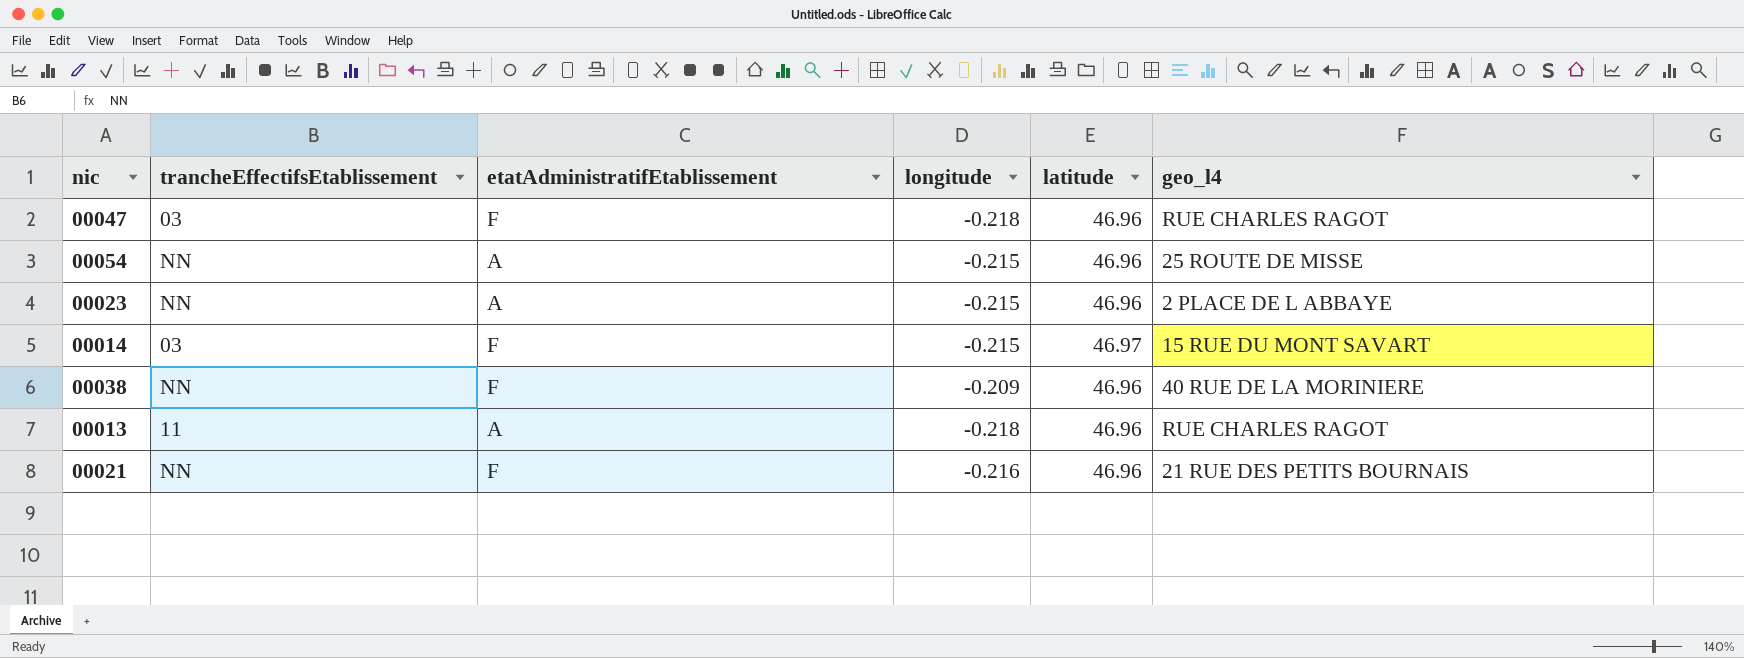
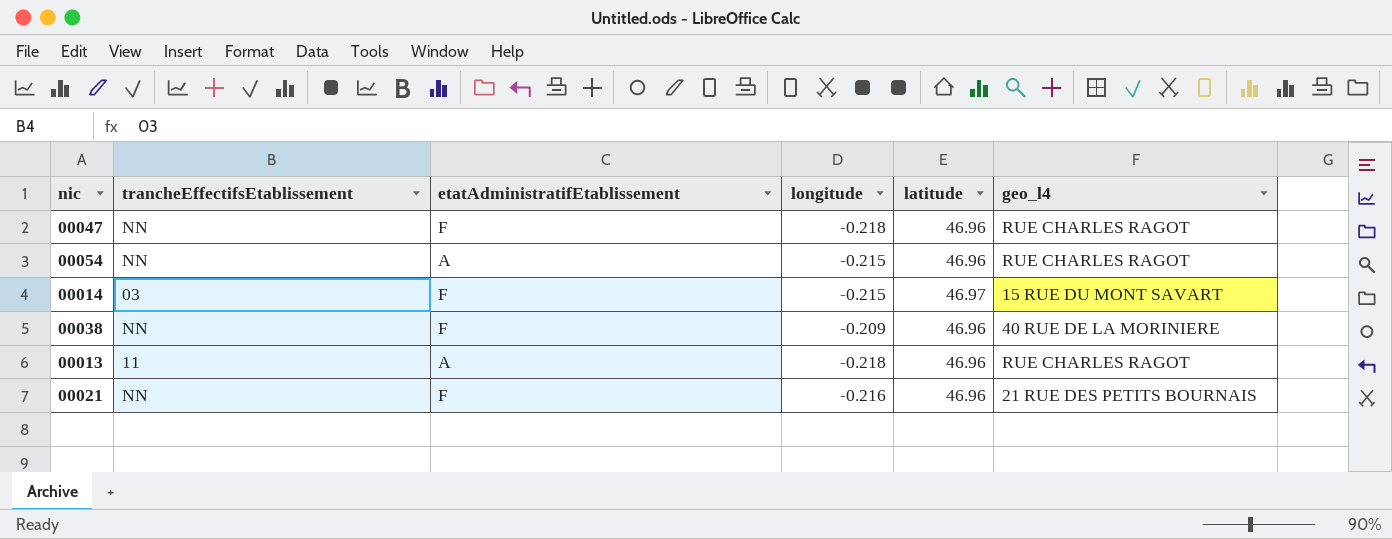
row 00023: NN | A | -0.215 | 46.96 | 2 PLACE DE L ABBAYE -> none
00047 | trancheEffectifsEtablissement: 03 -> NN
00054 | geo_l4: 25 ROUTE DE MISSE -> RUE CHARLES RAGOT

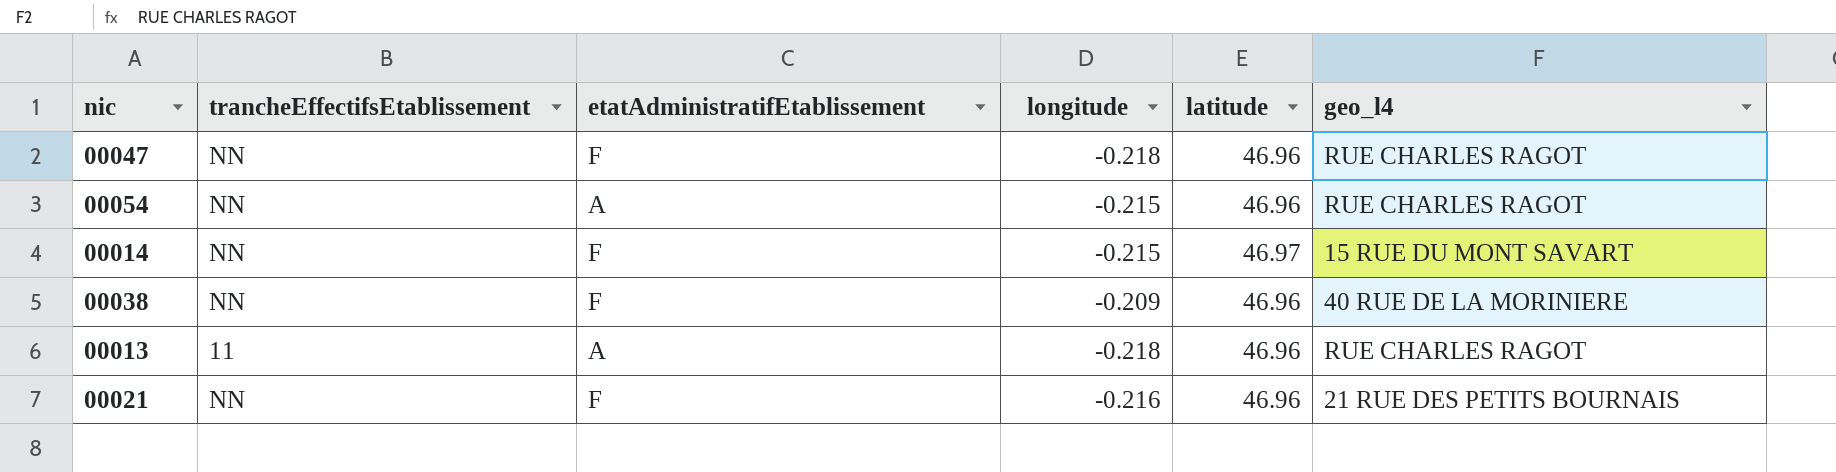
00014 | trancheEffectifsEtablissement: 03 -> NN

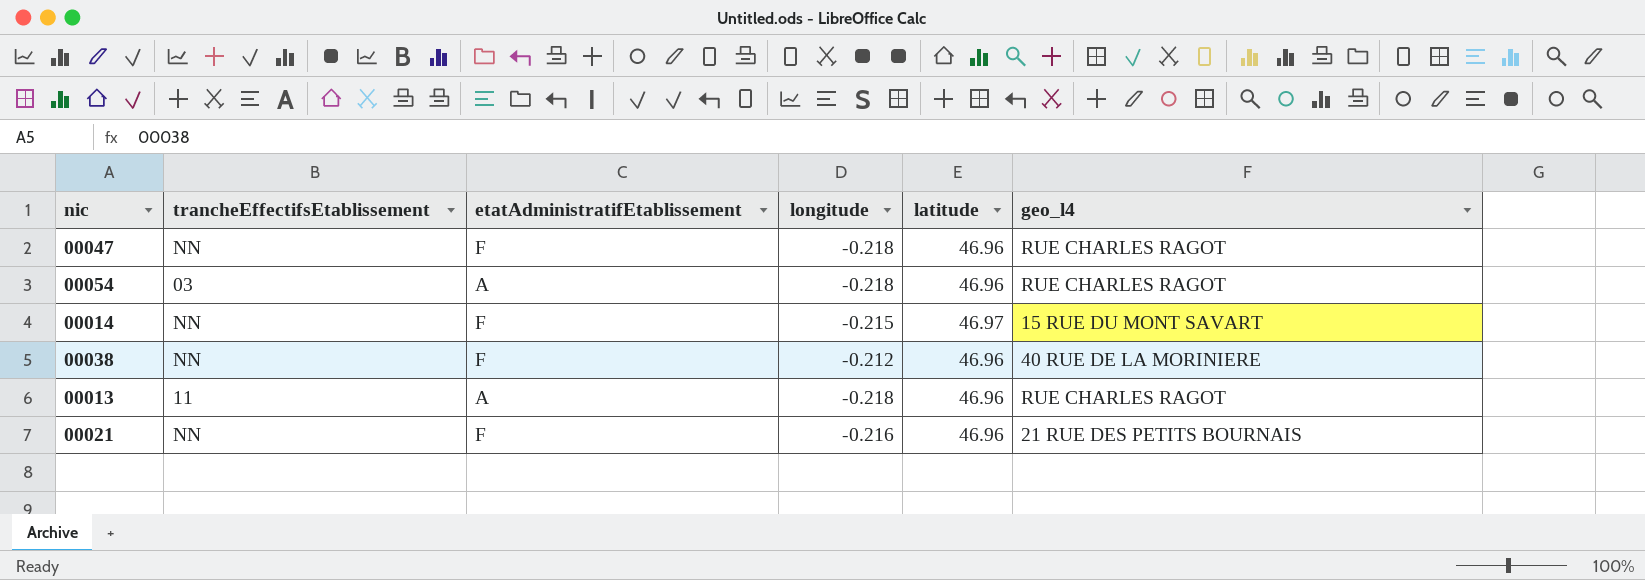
00054 | trancheEffectifsEtablissement: NN -> 03
00054 | longitude: -0.215 -> -0.218
00038 | longitude: -0.209 -> -0.212

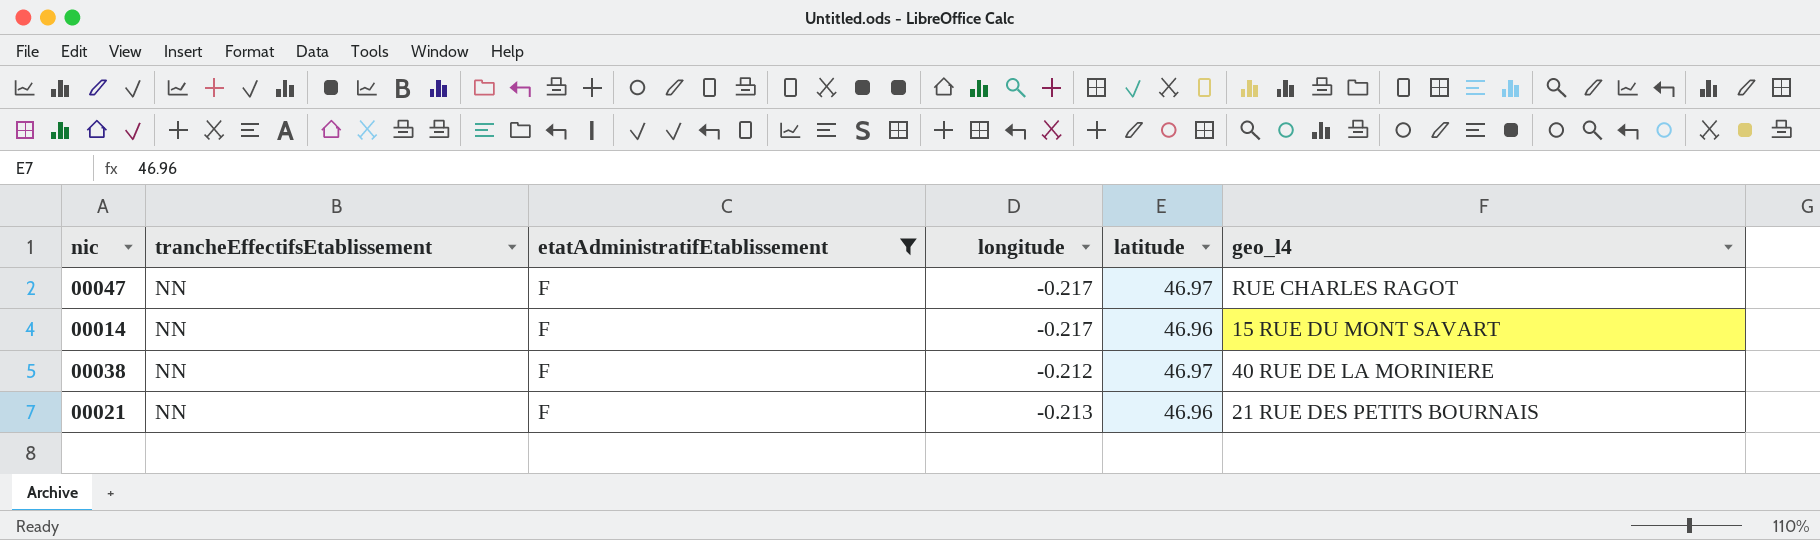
filter: none -> etatAdministratifEtablissement = F
00047 | longitude: -0.218 -> -0.217
00047 | latitude: 46.96 -> 46.97
00014 | longitude: -0.215 -> -0.217
00014 | latitude: 46.97 -> 46.96
00038 | latitude: 46.96 -> 46.97
00021 | longitude: -0.216 -> -0.213

